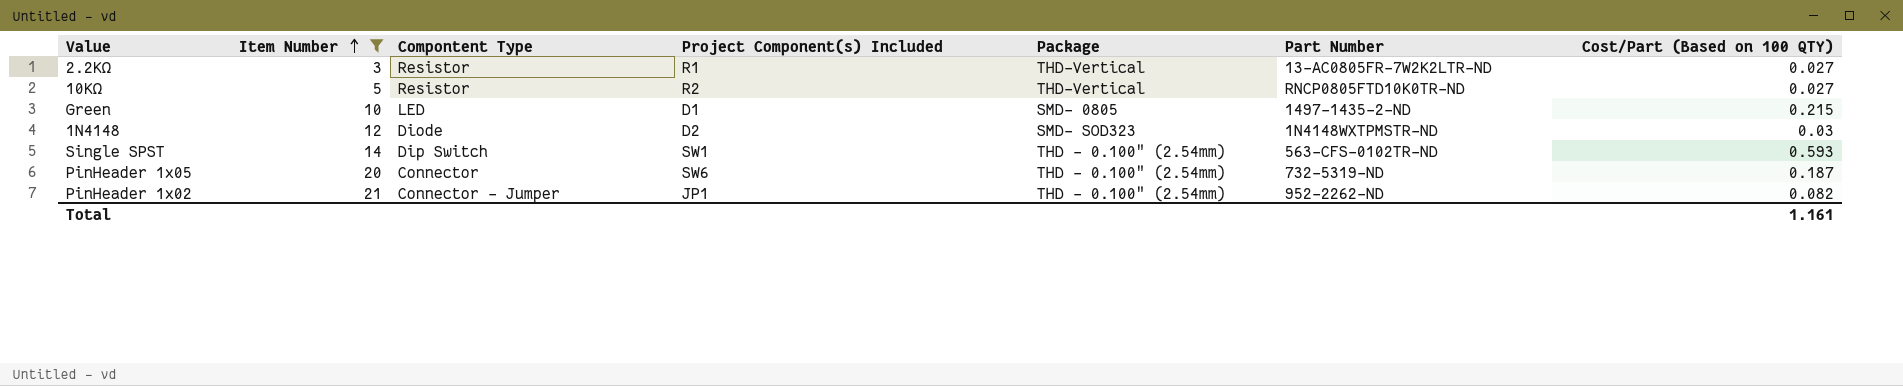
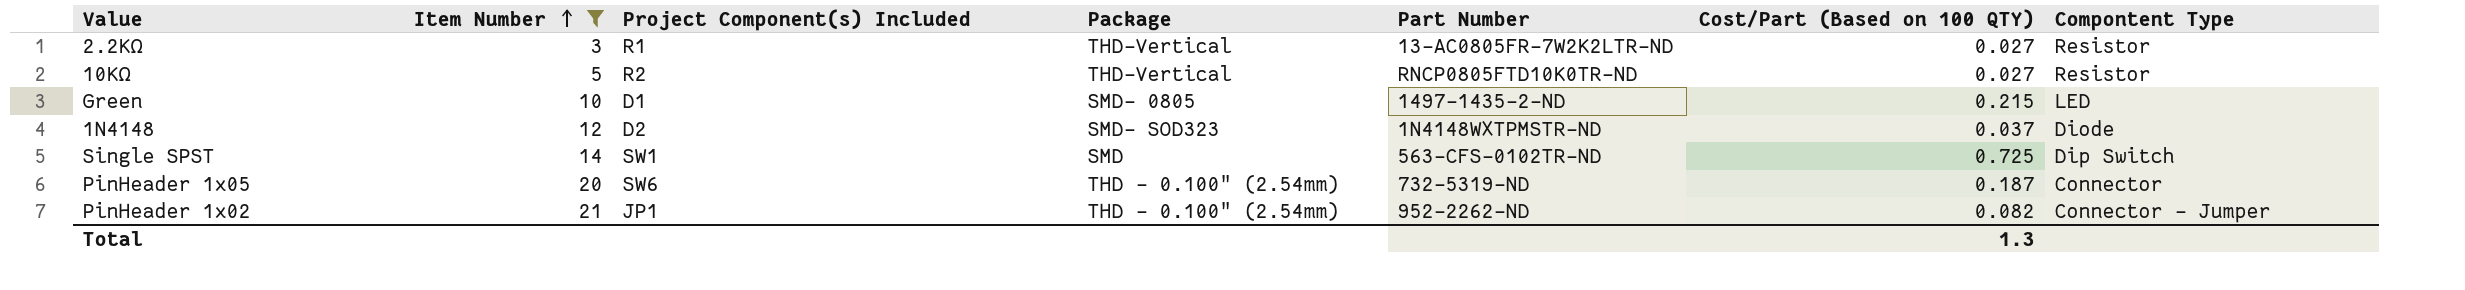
column Compontent Type | position: 3 -> 7
1N4148 | Cost/Part (Based on 100 QTY): 0.03 -> 0.037
Single SPST | Package: THD - 0.100" (2.54mm) -> SMD
Single SPST | Cost/Part (Based on 100 QTY): 0.593 -> 0.725
Total | Cost/Part (Based on 100 QTY): 1.161 -> 1.3

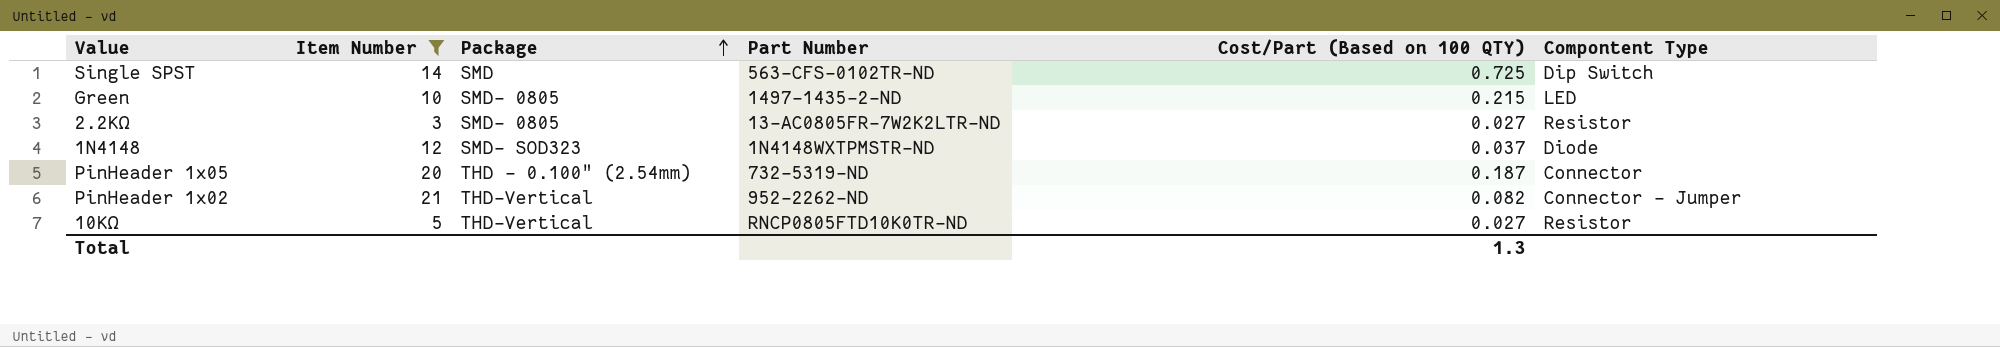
row order: Item Number ascending -> Package ascending
column Project Component(s) Included | position: 3 -> none
2.2KΩ | Package: THD-Vertical -> SMD- 0805
PinHeader 1x02 | Package: THD - 0.100" (2.54mm) -> THD-Vertical

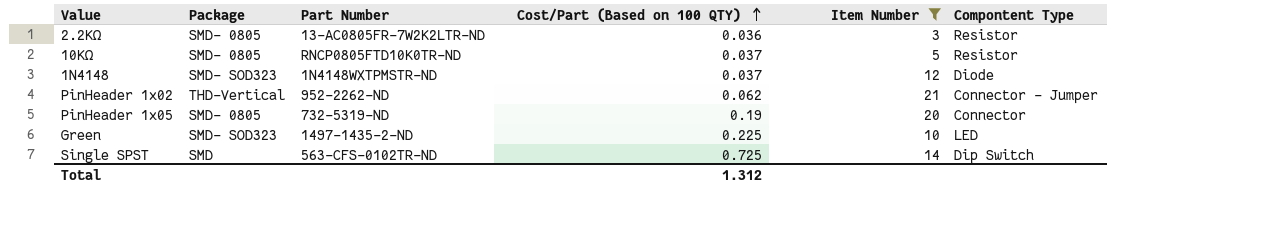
row order: Package ascending -> Cost/Part (Based on 100 QTY) ascending
column Item Number | position: 2 -> 5
2.2KΩ | Cost/Part (Based on 100 QTY): 0.027 -> 0.036
10KΩ | Package: THD-Vertical -> SMD- 0805
10KΩ | Cost/Part (Based on 100 QTY): 0.027 -> 0.037
PinHeader 1x02 | Cost/Part (Based on 100 QTY): 0.082 -> 0.062
PinHeader 1x05 | Package: THD - 0.100" (2.54mm) -> SMD- 0805
PinHeader 1x05 | Cost/Part (Based on 100 QTY): 0.187 -> 0.19
Green | Package: SMD- 0805 -> SMD- SOD323
Green | Cost/Part (Based on 100 QTY): 0.215 -> 0.225
Total | Cost/Part (Based on 100 QTY): 1.3 -> 1.312

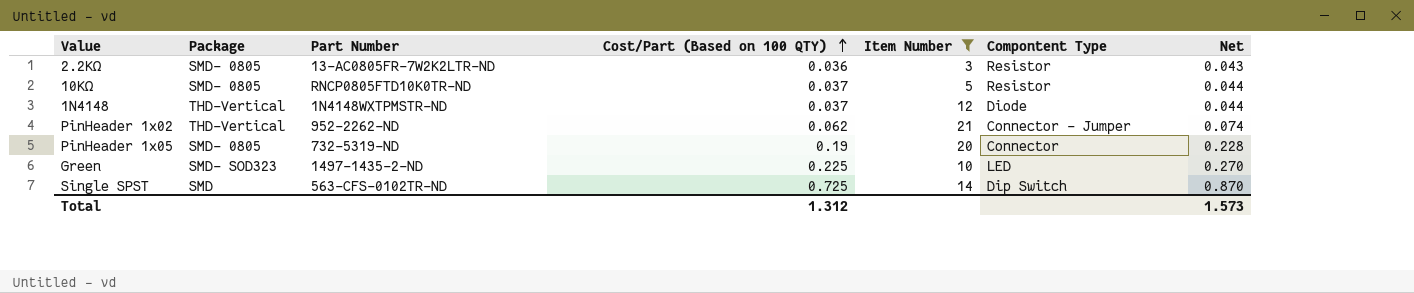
column Net | formula: none -> [Cost/Part (Based on 100 QTY)] * 1.2
1N4148 | Package: SMD- SOD323 -> THD-Vertical

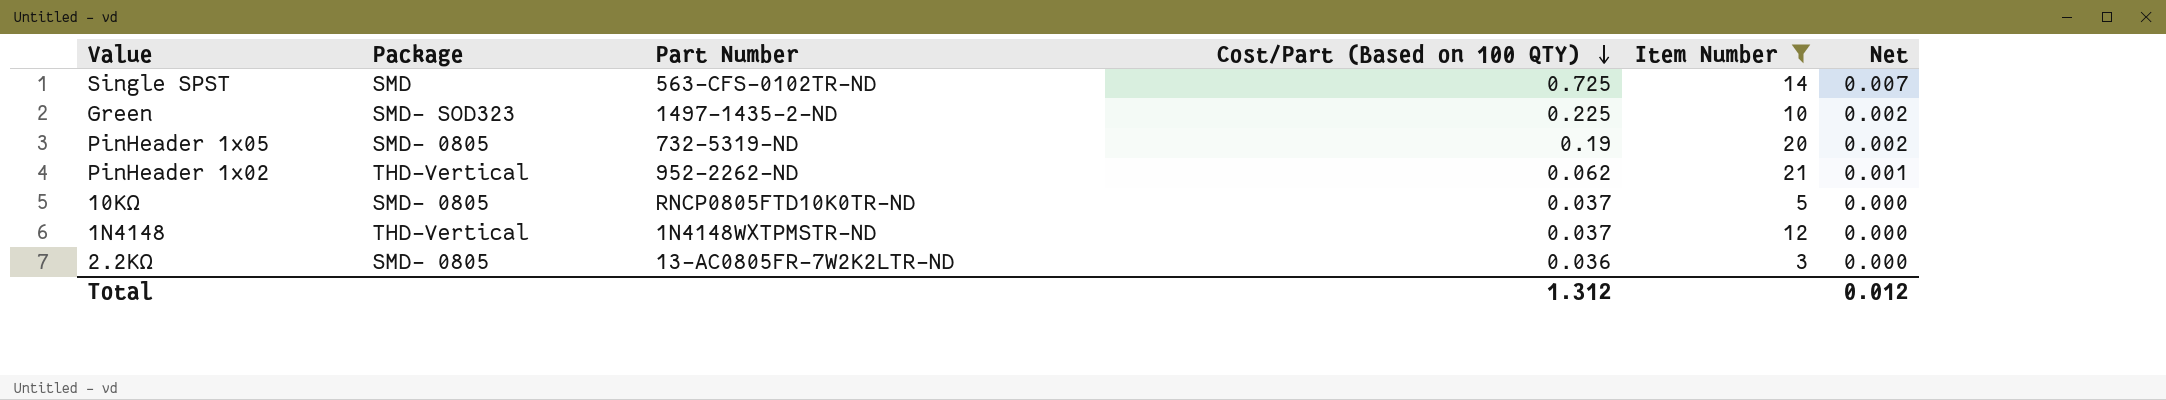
row order: Cost/Part (Based on 100 QTY) ascending -> Cost/Part (Based on 100 QTY) descending
column Compontent Type | position: 6 -> none
column Net | formula: [Cost/Part (Based on 100 QTY)] * 1.2 -> [Cost/Part (Based on 100 QTY)] * 0.01
Total | Net: 1.573 -> 0.012

